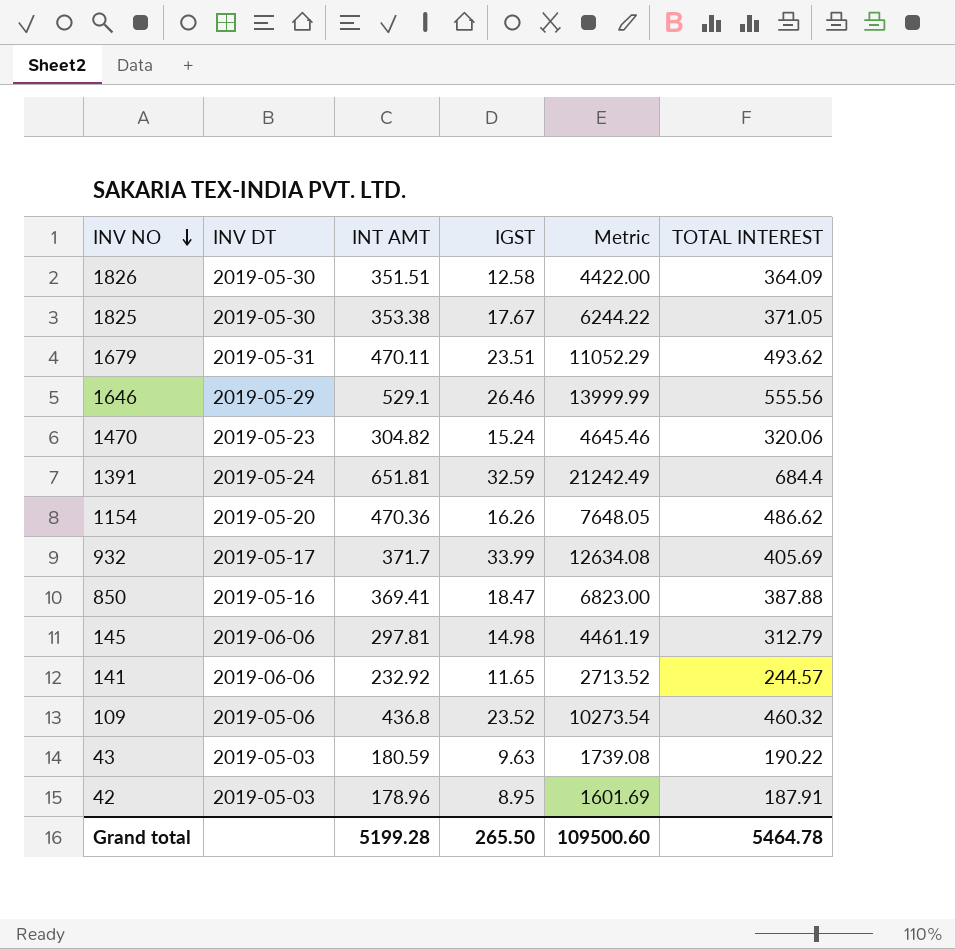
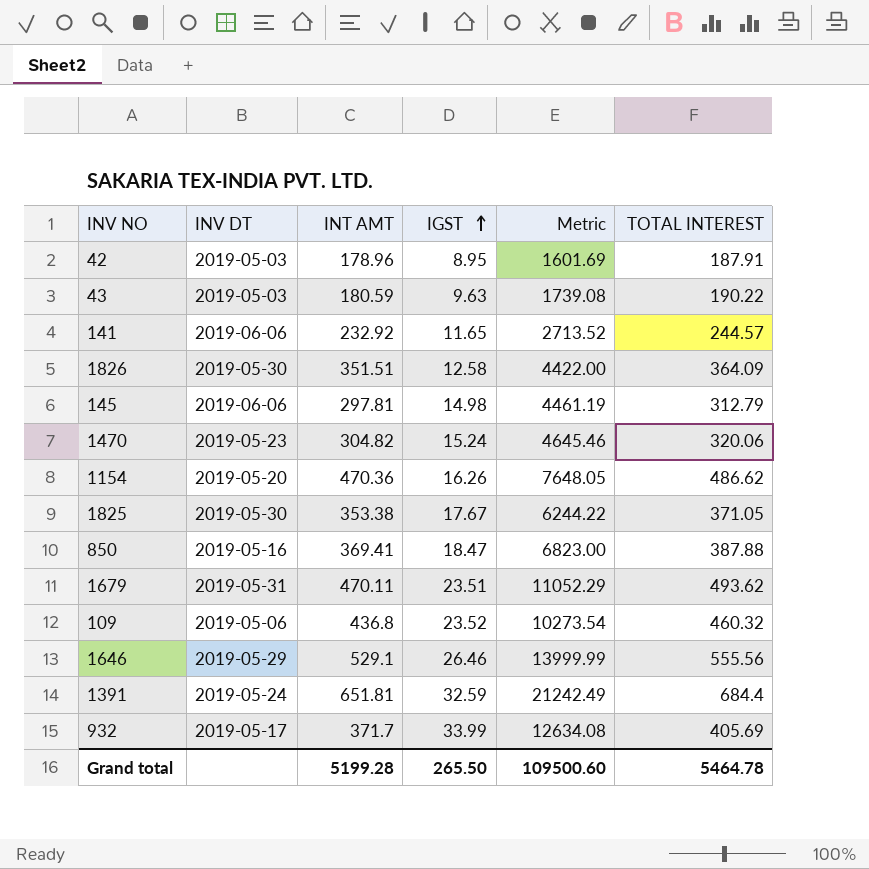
row order: INV NO descending -> IGST ascending

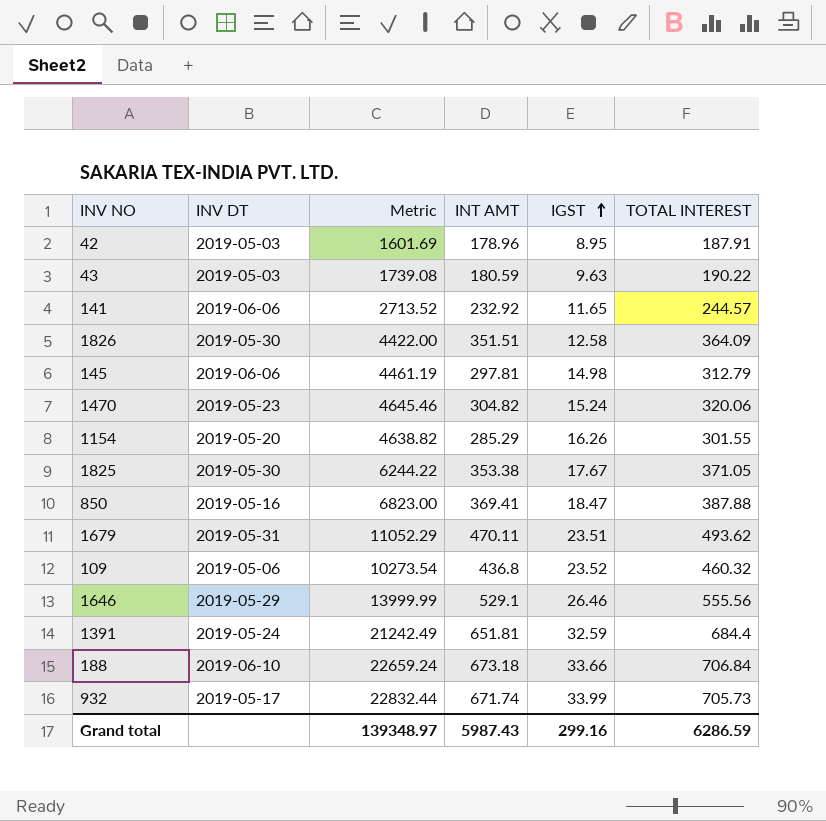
column Metric | position: 5 -> 3
1154 | Metric: 7648.05 -> 4638.82
1154 | INT AMT: 470.36 -> 285.29
1154 | TOTAL INTEREST: 486.62 -> 301.55
row 188: none -> 2019-06-10 | 22659.24 | 673.18 | 33.66 | 706.84
932 | Metric: 12634.08 -> 22832.44
932 | INT AMT: 371.7 -> 671.74
932 | TOTAL INTEREST: 405.69 -> 705.73
Grand total | Metric: 109500.60 -> 139348.97
Grand total | INT AMT: 5199.28 -> 5987.43
Grand total | IGST: 265.50 -> 299.16
Grand total | TOTAL INTEREST: 5464.78 -> 6286.59

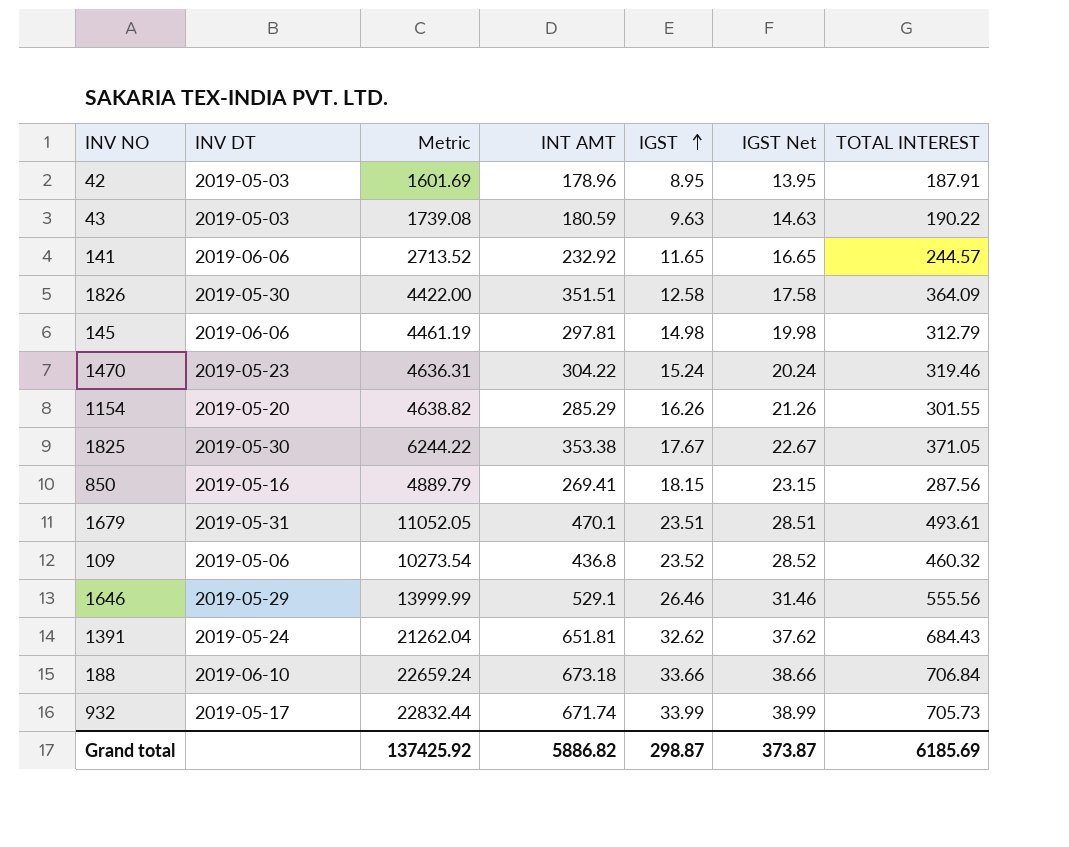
column IGST Net | formula: none -> [IGST] + 5
1470 | Metric: 4645.46 -> 4636.31
1470 | INT AMT: 304.82 -> 304.22
1470 | TOTAL INTEREST: 320.06 -> 319.46
850 | Metric: 6823.00 -> 4889.79
850 | INT AMT: 369.41 -> 269.41
850 | IGST: 18.47 -> 18.15
850 | TOTAL INTEREST: 387.88 -> 287.56
1679 | Metric: 11052.29 -> 11052.05
1679 | INT AMT: 470.11 -> 470.1
1679 | TOTAL INTEREST: 493.62 -> 493.61
1391 | Metric: 21242.49 -> 21262.04
1391 | IGST: 32.59 -> 32.62
1391 | TOTAL INTEREST: 684.4 -> 684.43
Grand total | Metric: 139348.97 -> 137425.92
Grand total | INT AMT: 5987.43 -> 5886.82
Grand total | IGST: 299.16 -> 298.87
Grand total | TOTAL INTEREST: 6286.59 -> 6185.69

